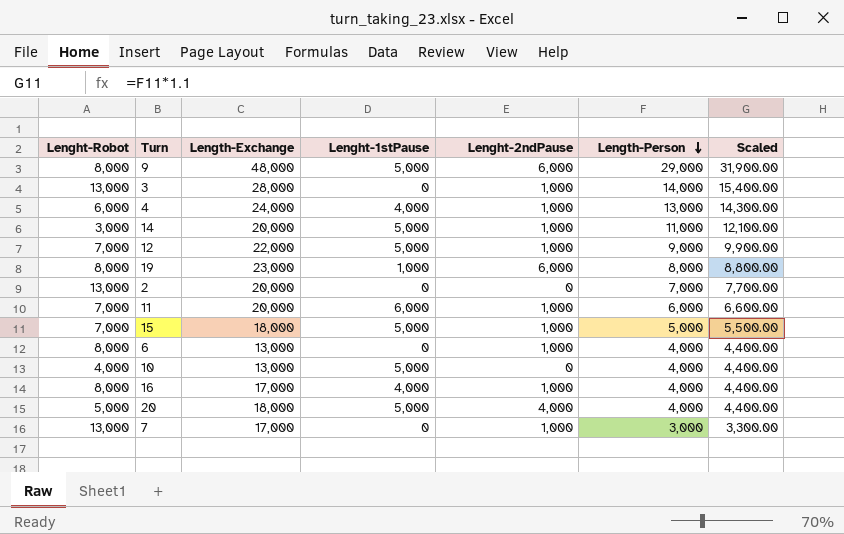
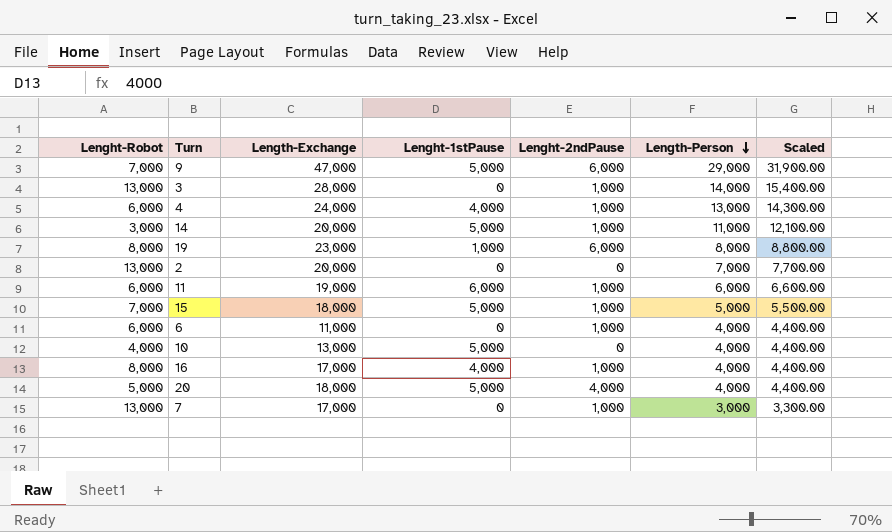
row 12: 7,000 | 22,000 | 5,000 | 1,000 | 9,000 | 9,900.00 -> none
9 | Lenght-Robot: 8,000 -> 7,000
9 | Length-Exchange: 48,000 -> 47,000
11 | Lenght-Robot: 7,000 -> 6,000
11 | Length-Exchange: 20,000 -> 19,000
6 | Lenght-Robot: 8,000 -> 6,000
6 | Length-Exchange: 13,000 -> 11,000

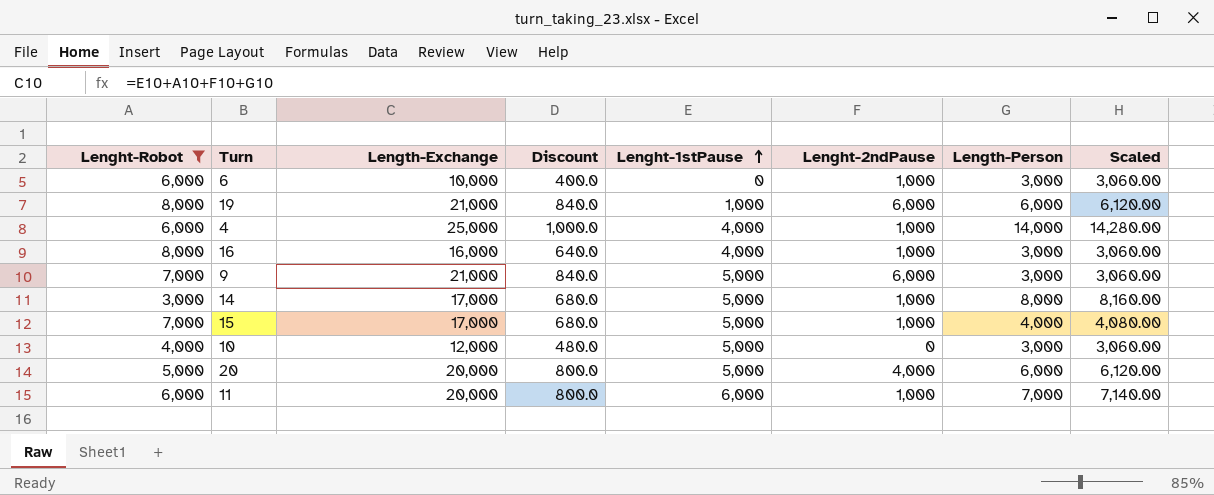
filter: none -> Lenght-Robot != 13,000
row order: Length-Person descending -> Lenght-1stPause ascending
column Discount | formula: none -> [Length-Exchange] * 0.04
column Scaled | formula: [Length-Person] * 1.1 -> [Length-Person] * 1.02
6 | Length-Exchange: 11,000 -> 10,000
6 | Length-Person: 4,000 -> 3,000
19 | Length-Exchange: 23,000 -> 21,000
19 | Length-Person: 8,000 -> 6,000
4 | Length-Exchange: 24,000 -> 25,000
4 | Length-Person: 13,000 -> 14,000
16 | Length-Exchange: 17,000 -> 16,000
16 | Length-Person: 4,000 -> 3,000
9 | Length-Exchange: 47,000 -> 21,000
9 | Length-Person: 29,000 -> 3,000
14 | Length-Exchange: 20,000 -> 17,000
14 | Length-Person: 11,000 -> 8,000
15 | Length-Exchange: 18,000 -> 17,000
15 | Length-Person: 5,000 -> 4,000
10 | Length-Exchange: 13,000 -> 12,000
10 | Length-Person: 4,000 -> 3,000
20 | Length-Exchange: 18,000 -> 20,000
20 | Length-Person: 4,000 -> 6,000
11 | Length-Exchange: 19,000 -> 20,000
11 | Length-Person: 6,000 -> 7,000

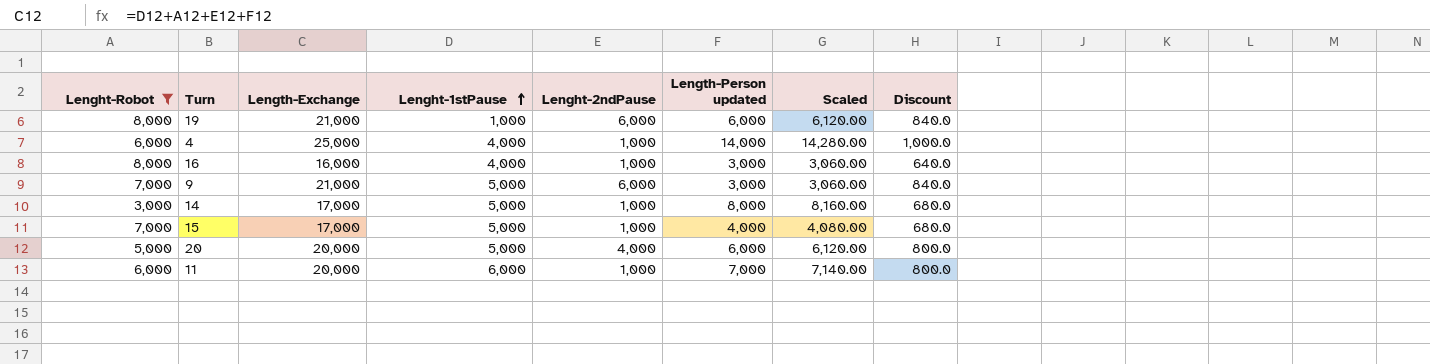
column name: Length-Person -> Length-Person updated
column Discount | position: 4 -> 8
row 6: 6,000 | 10,000 | 400.0 | 0 | 1,000 | 3,000 | 3,060.00 -> none
row 10: 4,000 | 12,000 | 480.0 | 5,000 | 0 | 3,000 | 3,060.00 -> none

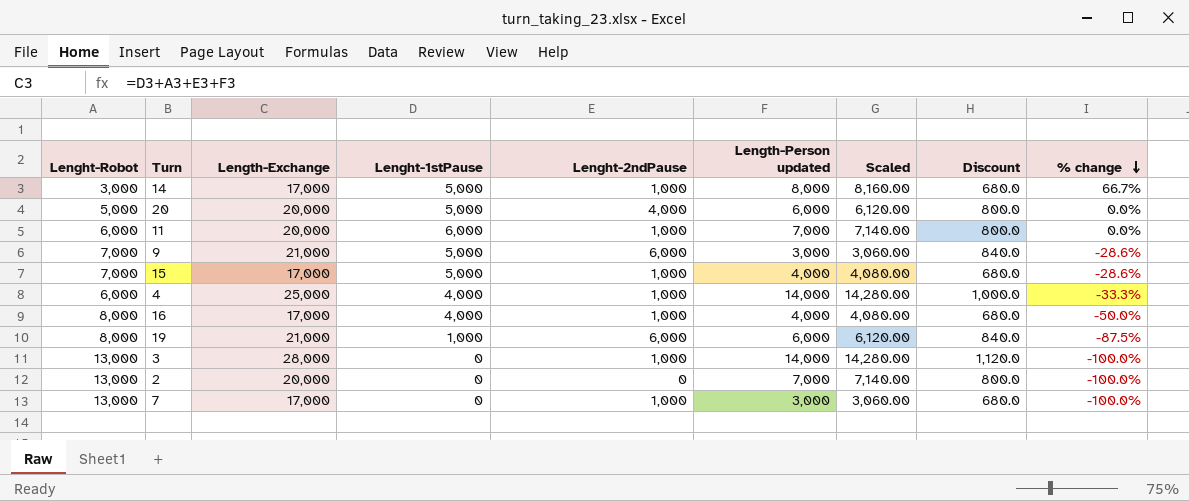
filter: Lenght-Robot != 13,000 -> none
row order: Lenght-1stPause ascending -> % change descending
column % change | formula: none -> ([Lenght-1stPause] - [Lenght-Robot]) / [Lenght-Robot]
16 | Length-Exchange: 16,000 -> 17,000
16 | Length-Person updated: 3,000 -> 4,000
16 | Scaled: 3,060.00 -> 4,080.00
16 | Discount: 640.0 -> 680.0

